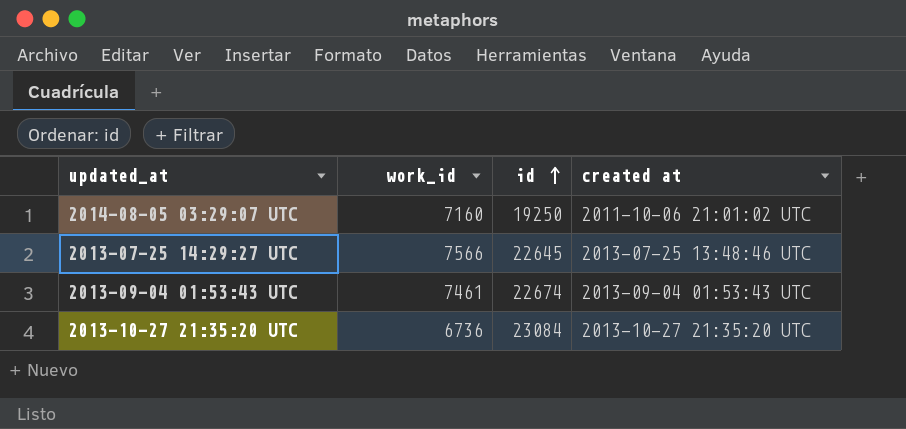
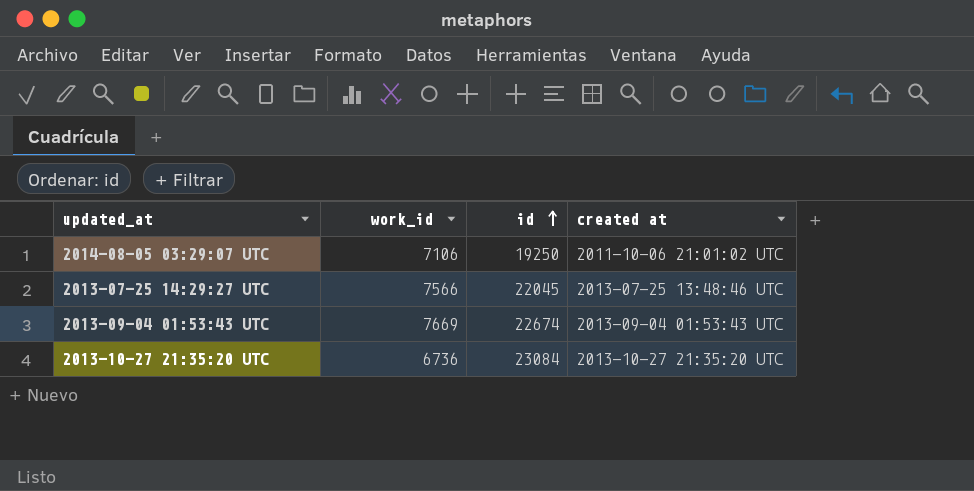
2014-08-05 03:29:07 UTC | work_id: 7160 -> 7106
2013-07-25 14:29:27 UTC | id: 22645 -> 22045
2013-09-04 01:53:43 UTC | work_id: 7461 -> 7669

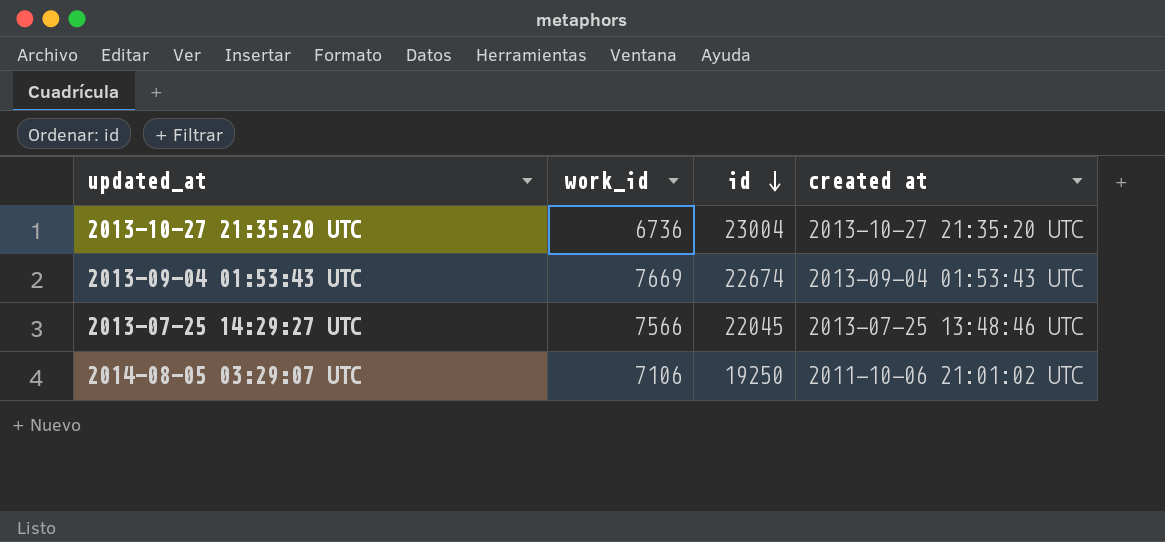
row order: id ascending -> id descending
2013-10-27 21:35:20 UTC | id: 23084 -> 23004

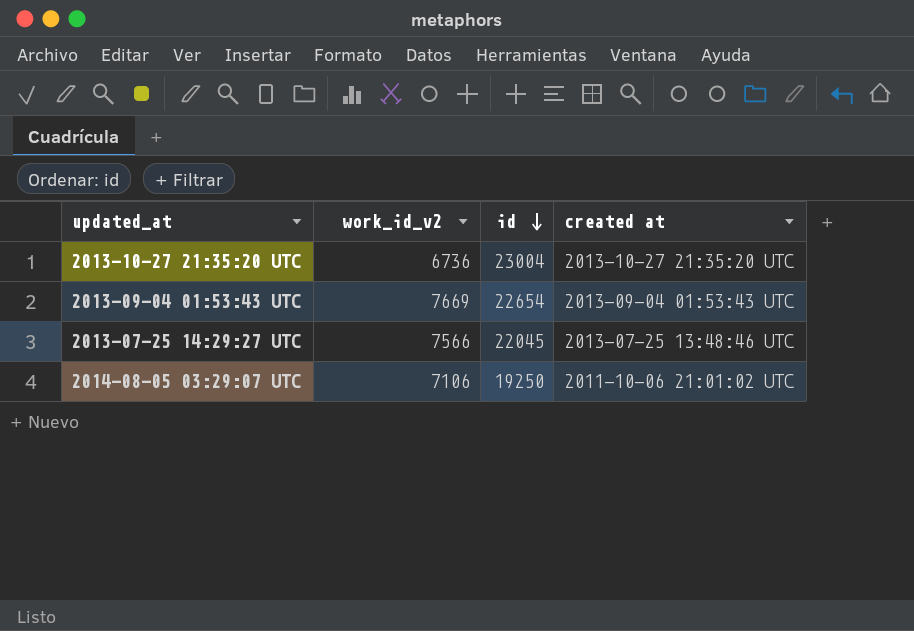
column name: work_id -> work_id_v2
2013-09-04 01:53:43 UTC | id: 22674 -> 22654

